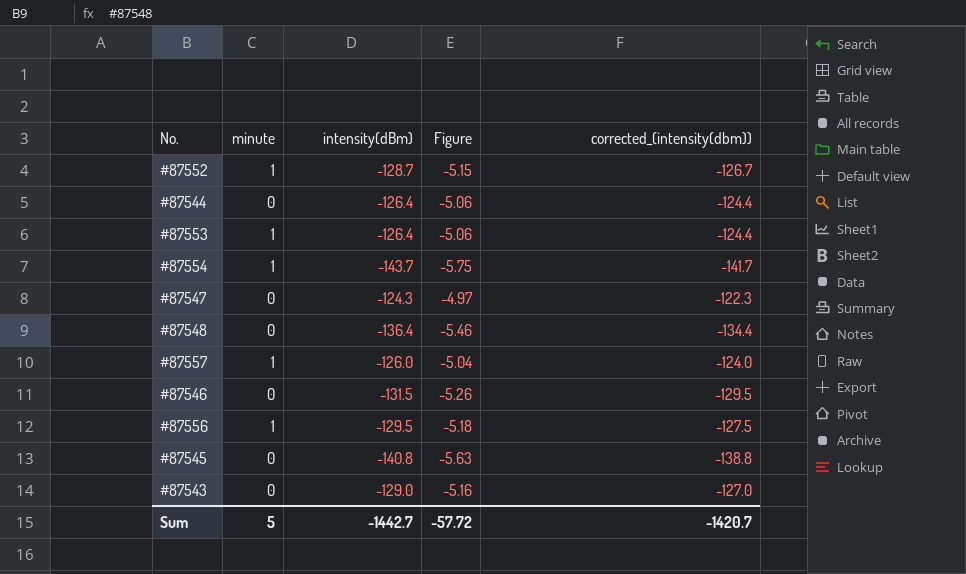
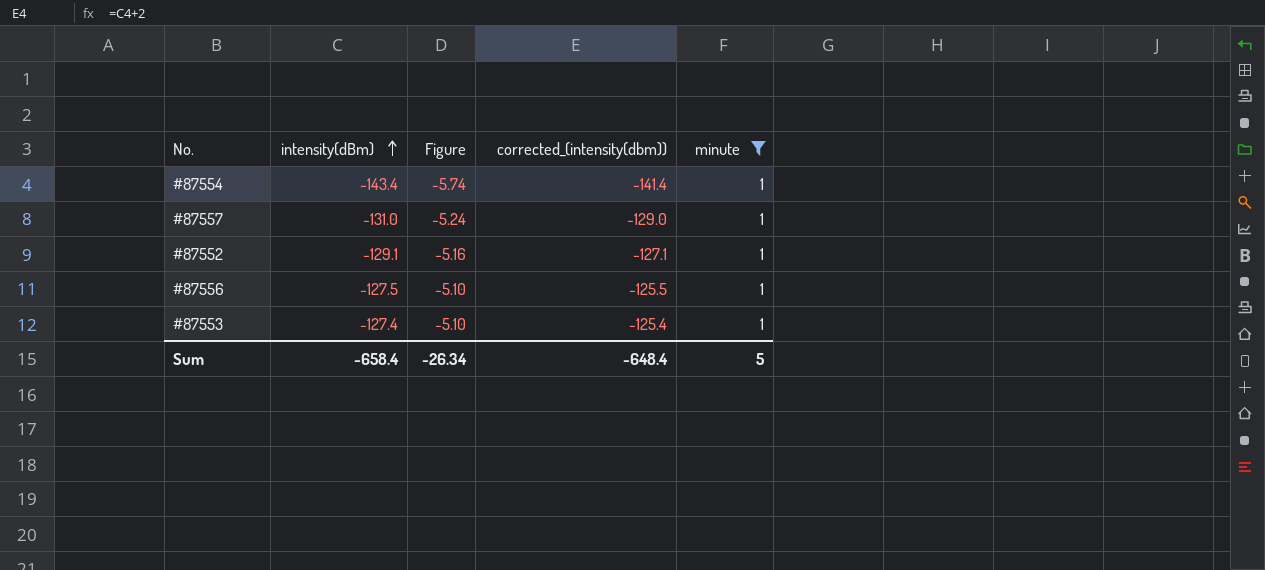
filter: none -> minute = 1
row order: none -> intensity(dBm) ascending
column minute | position: 2 -> 5
#87554 | intensity(dBm): -143.7 -> -143.4
#87554 | Figure: -5.75 -> -5.74
#87554 | corrected_(intensity(dbm)): -141.7 -> -141.4
#87557 | intensity(dBm): -126.0 -> -131.0
#87557 | Figure: -5.04 -> -5.24
#87557 | corrected_(intensity(dbm)): -124.0 -> -129.0
#87552 | intensity(dBm): -128.7 -> -129.1
#87552 | Figure: -5.15 -> -5.16
#87552 | corrected_(intensity(dbm)): -126.7 -> -127.1
#87556 | intensity(dBm): -129.5 -> -127.5
#87556 | Figure: -5.18 -> -5.10
#87556 | corrected_(intensity(dbm)): -127.5 -> -125.5
#87553 | intensity(dBm): -126.4 -> -127.4
#87553 | Figure: -5.06 -> -5.10
#87553 | corrected_(intensity(dbm)): -124.4 -> -125.4
Sum | intensity(dBm): -1442.7 -> -658.4
Sum | Figure: -57.72 -> -26.34
Sum | corrected_(intensity(dbm)): -1420.7 -> -648.4

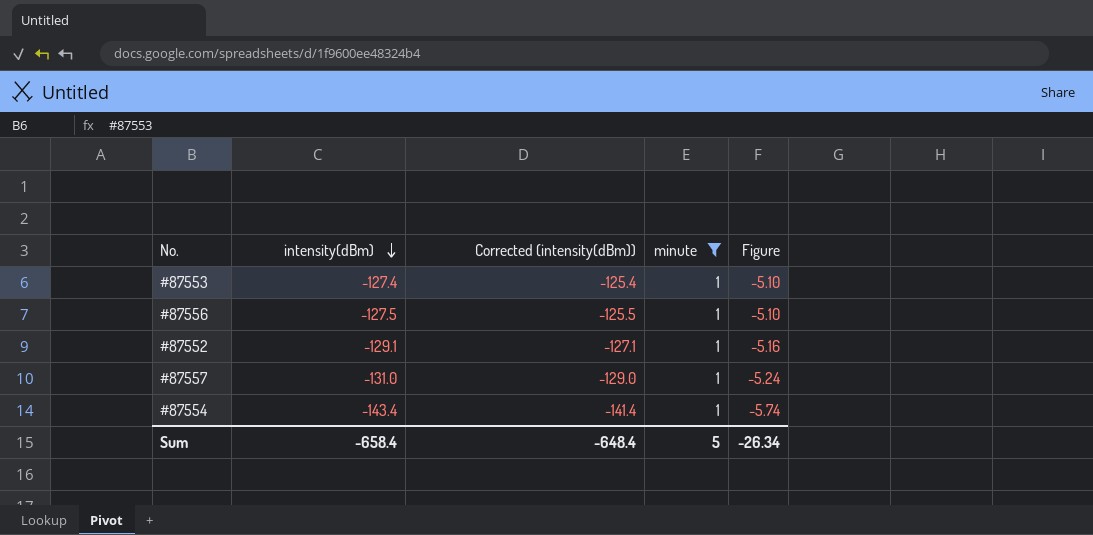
row order: intensity(dBm) ascending -> intensity(dBm) descending
column name: corrected_(intensity(dbm)) -> Corrected (intensity(dBm))
column Figure | position: 3 -> 5

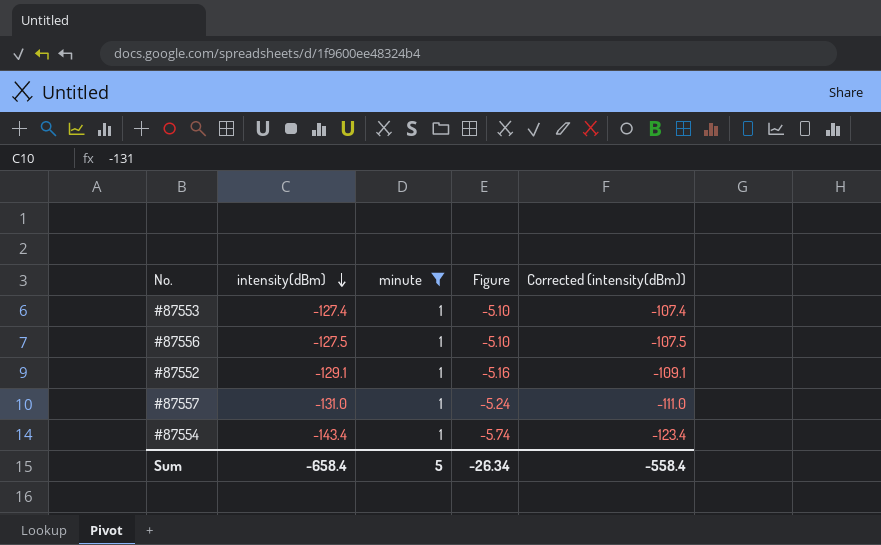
column Corrected (intensity(dBm)) | formula: [intensity(dBm)] + 2 -> [intensity(dBm)] + 20
column Corrected (intensity(dBm)) | position: 3 -> 5
Sum | Corrected (intensity(dBm)): -648.4 -> -558.4

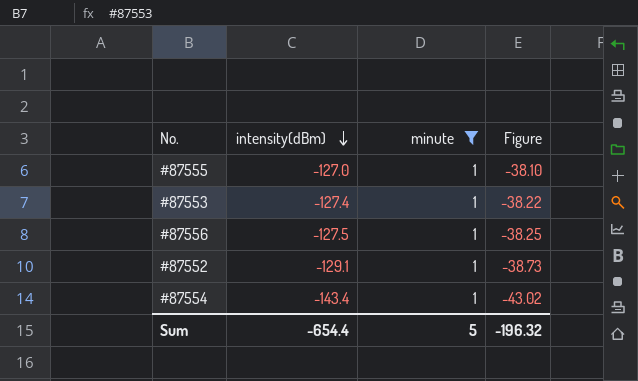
column Corrected (intensity(dBm)) | formula: [intensity(dBm)] + 20 -> none
column Figure | formula: [intensity(dBm)] * 0.04 -> [intensity(dBm)] * 0.3
row #87557: -131.0 | 1 | -5.24 | -111.0 -> none
row #87555: none -> -127.0 | 1 | -38.10
Sum | intensity(dBm): -658.4 -> -654.4
Sum | Figure: -26.34 -> -196.32

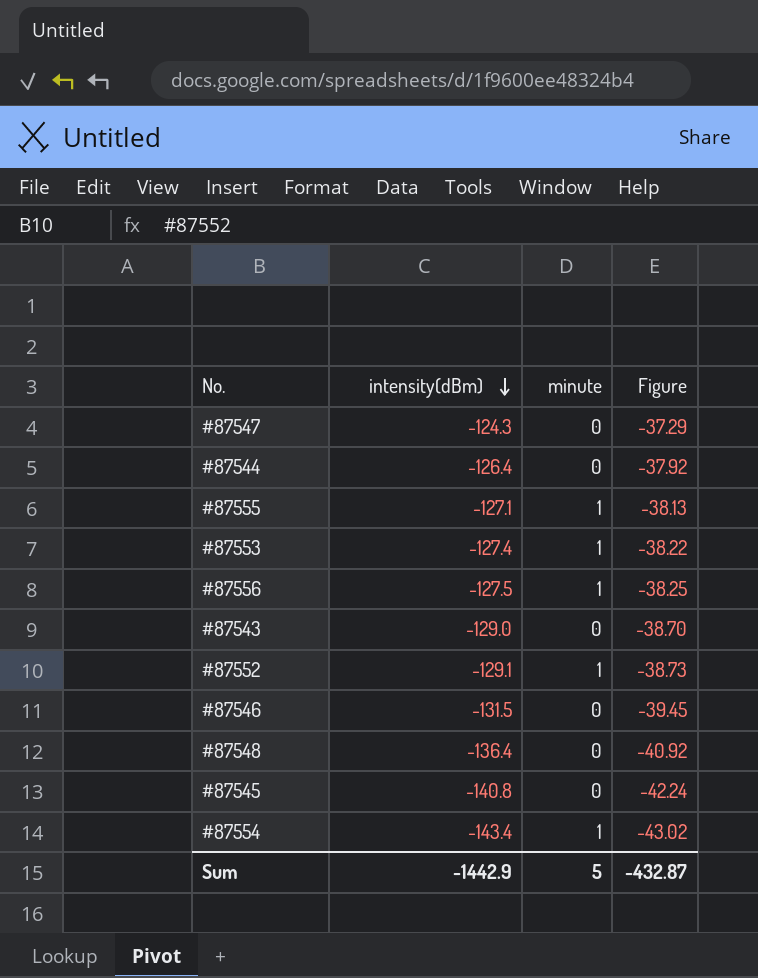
filter: minute = 1 -> none
#87555 | intensity(dBm): -127.0 -> -127.1
#87555 | Figure: -38.10 -> -38.13
Sum | intensity(dBm): -654.4 -> -1442.9
Sum | Figure: -196.32 -> -432.87

